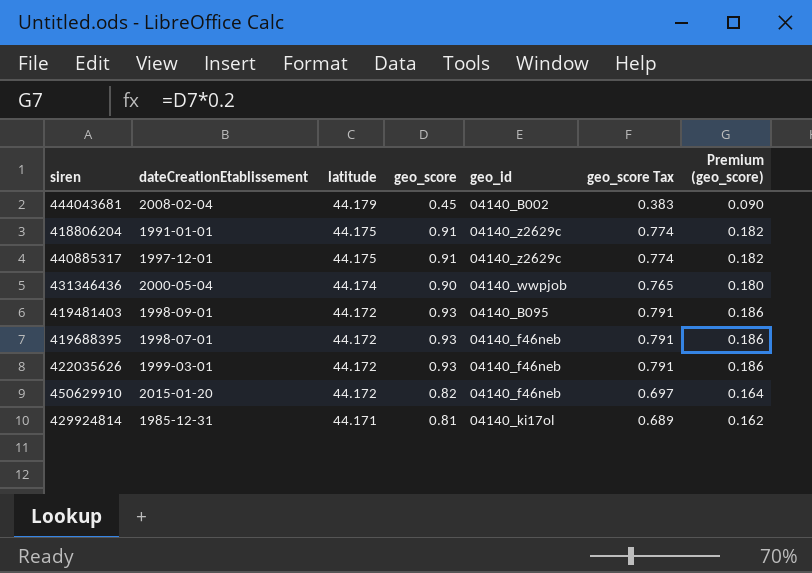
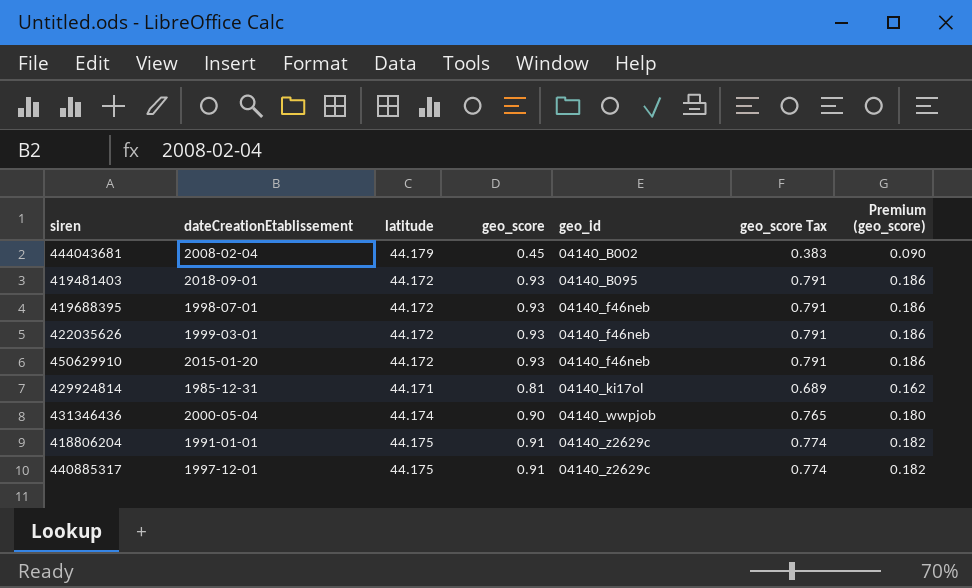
row order: latitude descending -> geo_id ascending
419481403 | dateCreationEtablissement: 1998-09-01 -> 2018-09-01
450629910 | geo_score: 0.82 -> 0.93
450629910 | geo_score Tax: 0.697 -> 0.791
450629910 | Premium (geo_score): 0.164 -> 0.186

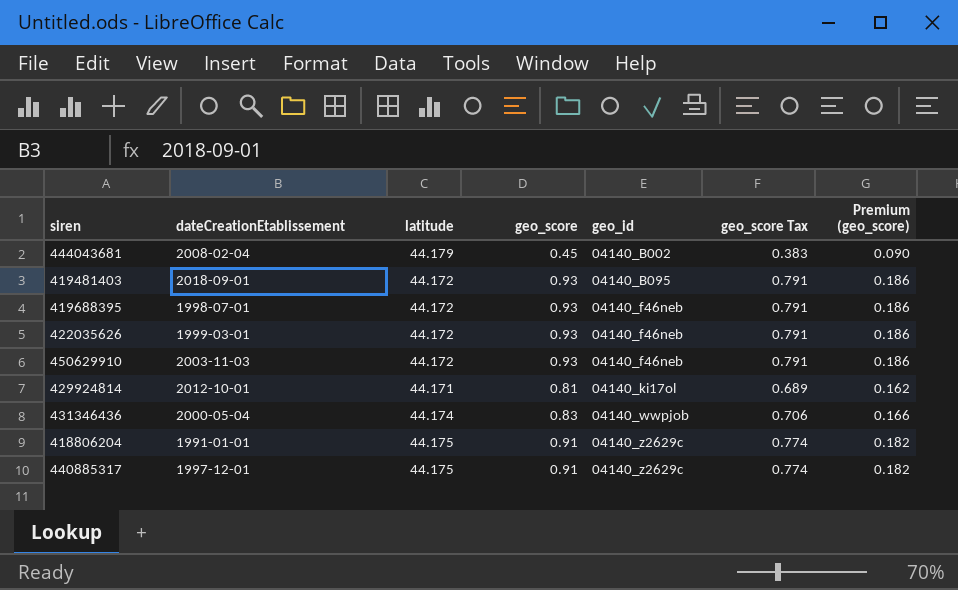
450629910 | dateCreationEtablissement: 2015-01-20 -> 2003-11-03
429924814 | dateCreationEtablissement: 1985-12-31 -> 2012-10-01
431346436 | geo_score: 0.90 -> 0.83
431346436 | geo_score Tax: 0.765 -> 0.706
431346436 | Premium (geo_score): 0.180 -> 0.166

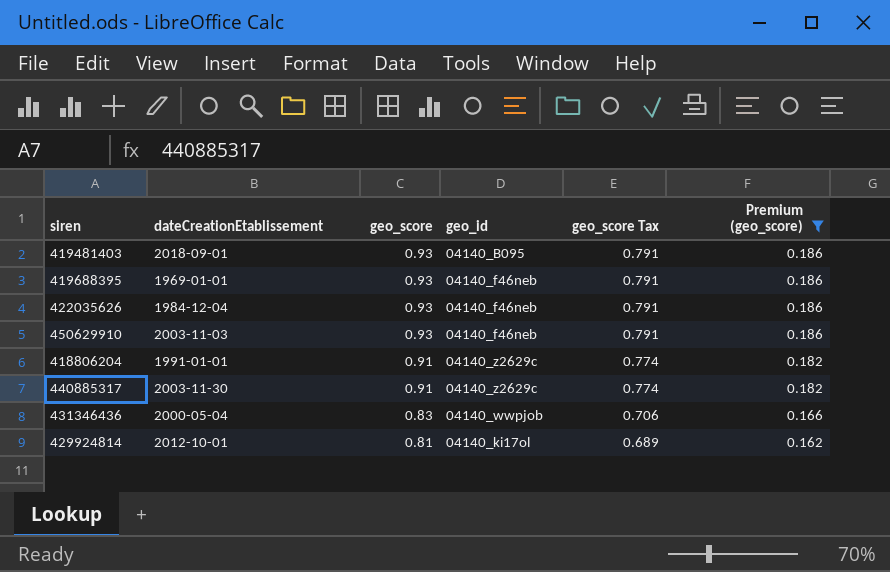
filter: none -> Premium (geo_score) != 0.090
row order: geo_id ascending -> geo_score descending
column latitude | position: 3 -> none
419688395 | dateCreationEtablissement: 1998-07-01 -> 1969-01-01
422035626 | dateCreationEtablissement: 1999-03-01 -> 1984-12-04
440885317 | dateCreationEtablissement: 1997-12-01 -> 2003-11-30

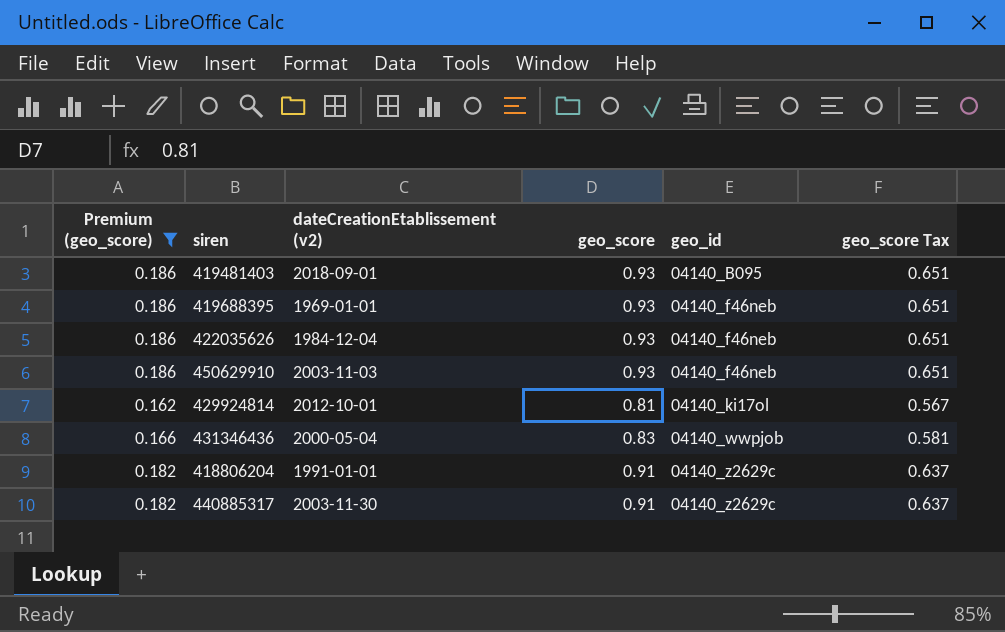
row order: geo_score descending -> geo_id ascending
column Premium (geo_score) | position: 6 -> 1
column name: dateCreationEtablissement -> dateCreationEtablissement (v2)
column geo_score Tax | formula: [geo_score] * 0.85 -> [geo_score] * 0.7

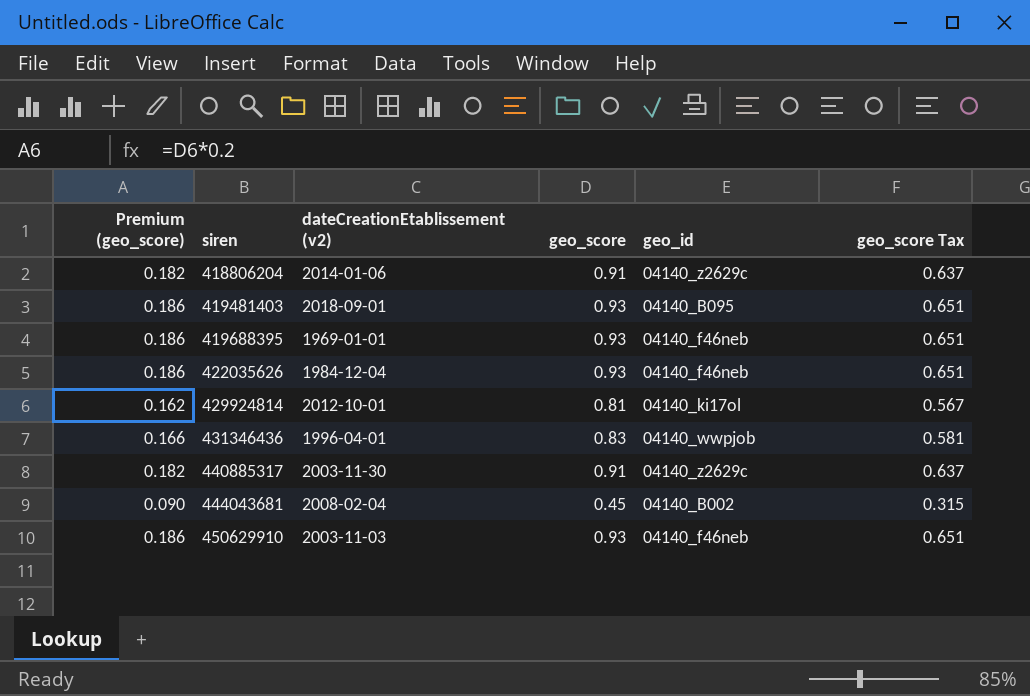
filter: Premium (geo_score) != 0.090 -> none
row order: geo_id ascending -> siren ascending
418806204 | dateCreationEtablissement (v2): 1991-01-01 -> 2014-01-06
431346436 | dateCreationEtablissement (v2): 2000-05-04 -> 1996-04-01

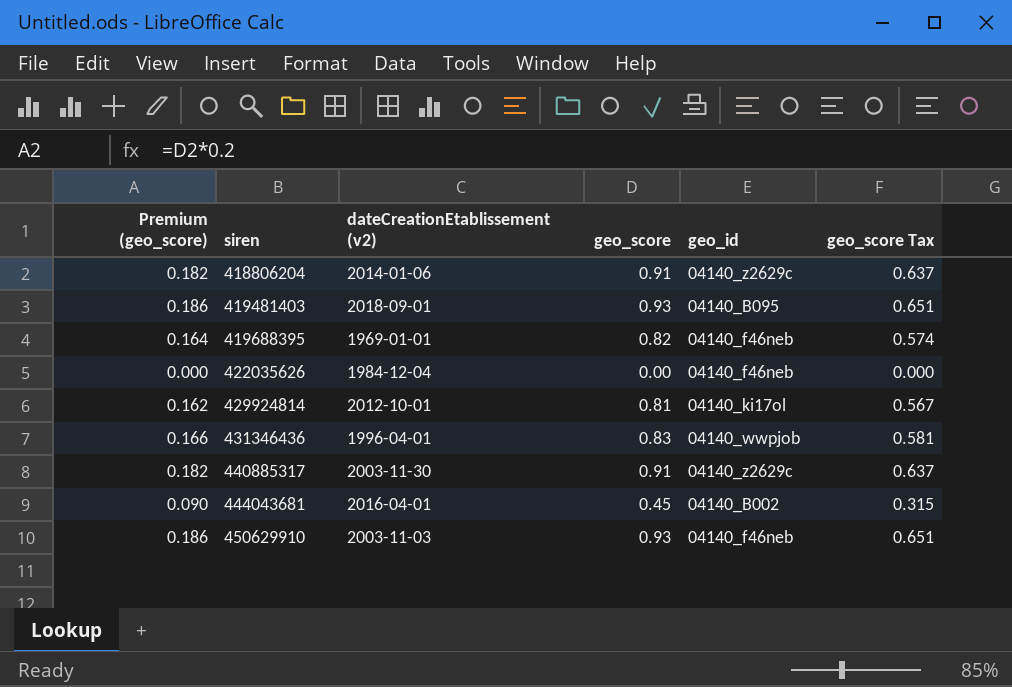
419688395 | Premium (geo_score): 0.186 -> 0.164
419688395 | geo_score: 0.93 -> 0.82
419688395 | geo_score Tax: 0.651 -> 0.574
422035626 | Premium (geo_score): 0.186 -> 0.000
422035626 | geo_score: 0.93 -> 0.00
422035626 | geo_score Tax: 0.651 -> 0.000
444043681 | dateCreationEtablissement (v2): 2008-02-04 -> 2016-04-01

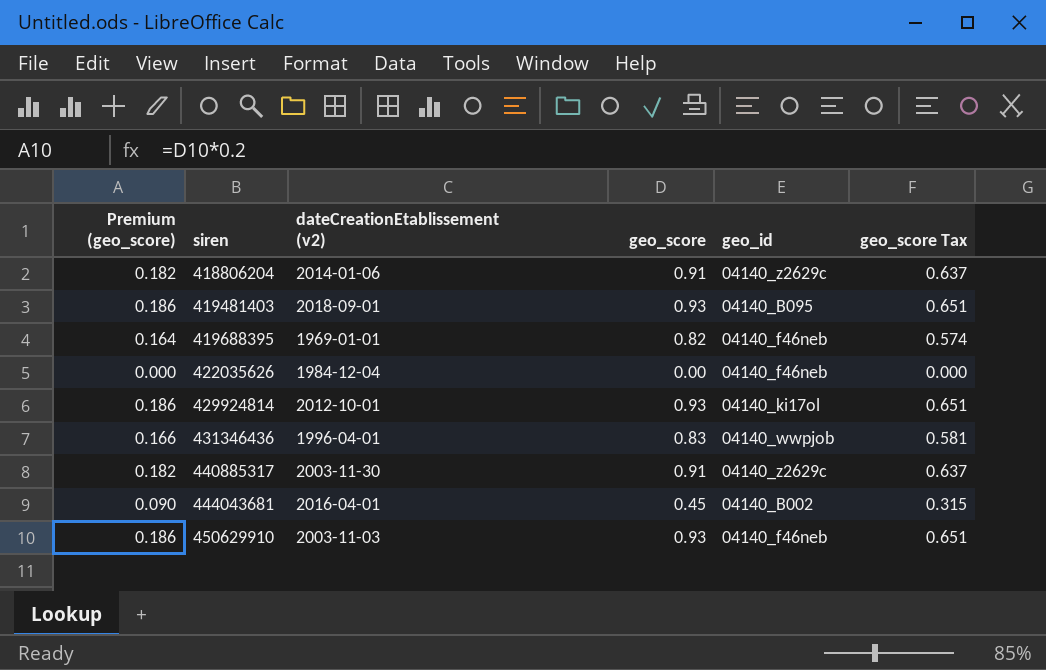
429924814 | Premium (geo_score): 0.162 -> 0.186
429924814 | geo_score: 0.81 -> 0.93
429924814 | geo_score Tax: 0.567 -> 0.651

